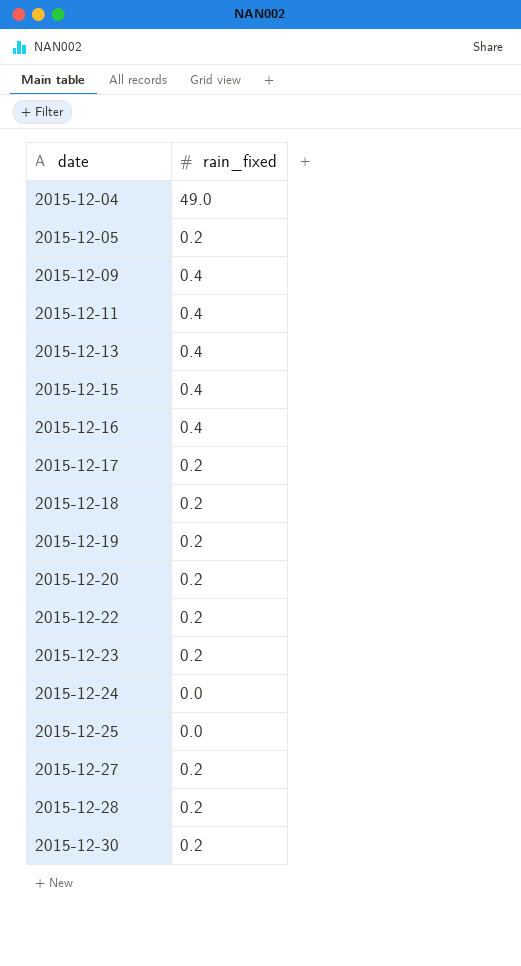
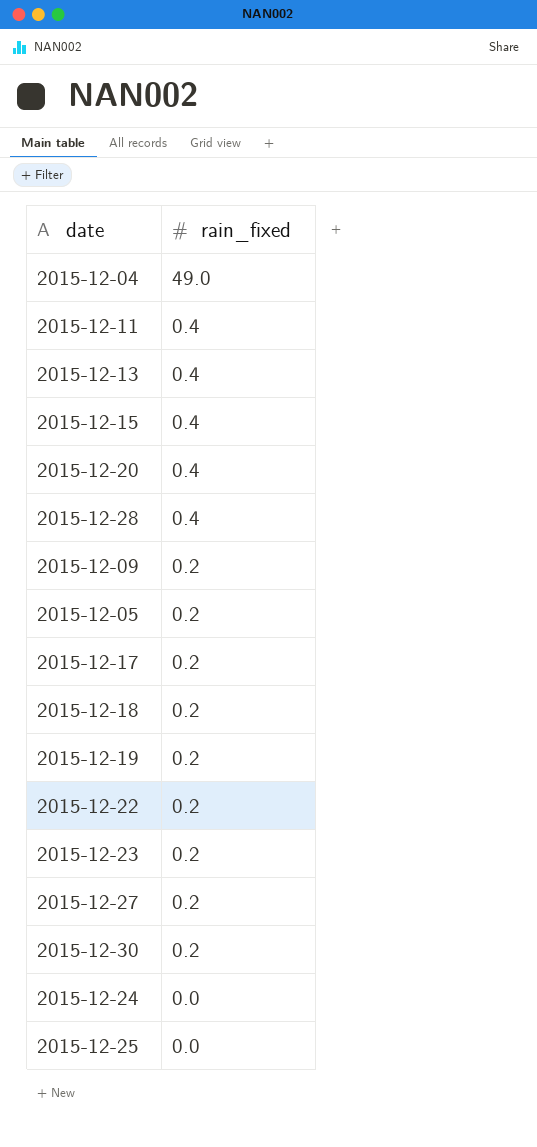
row order: date ascending -> rain_fixed descending
row 2015-12-16: 0.4 -> none
2015-12-20 | rain_fixed: 0.2 -> 0.4
2015-12-28 | rain_fixed: 0.2 -> 0.4
2015-12-09 | rain_fixed: 0.4 -> 0.2

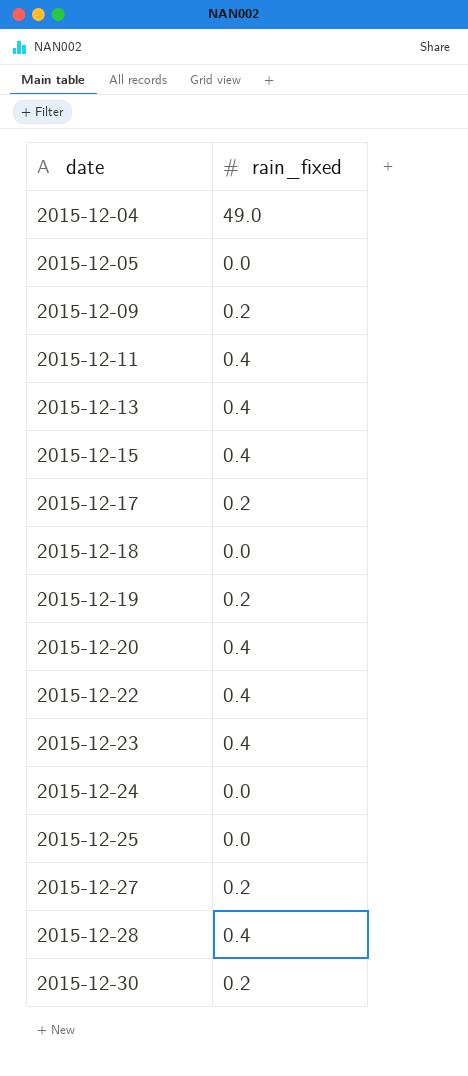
row order: rain_fixed descending -> date ascending
2015-12-05 | rain_fixed: 0.2 -> 0.0
2015-12-18 | rain_fixed: 0.2 -> 0.0
2015-12-22 | rain_fixed: 0.2 -> 0.4
2015-12-23 | rain_fixed: 0.2 -> 0.4

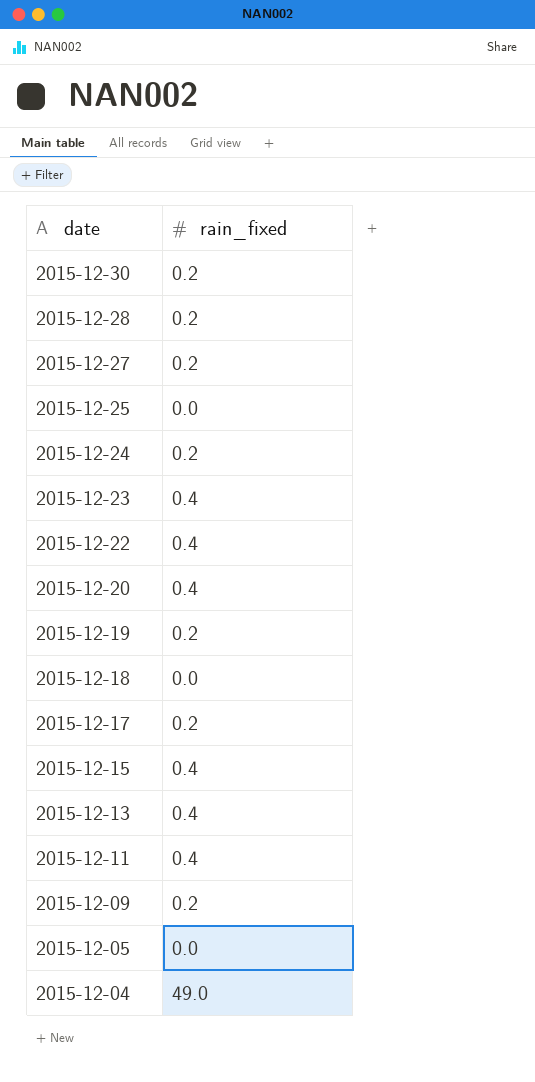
row order: date ascending -> date descending
2015-12-28 | rain_fixed: 0.4 -> 0.2
2015-12-24 | rain_fixed: 0.0 -> 0.2

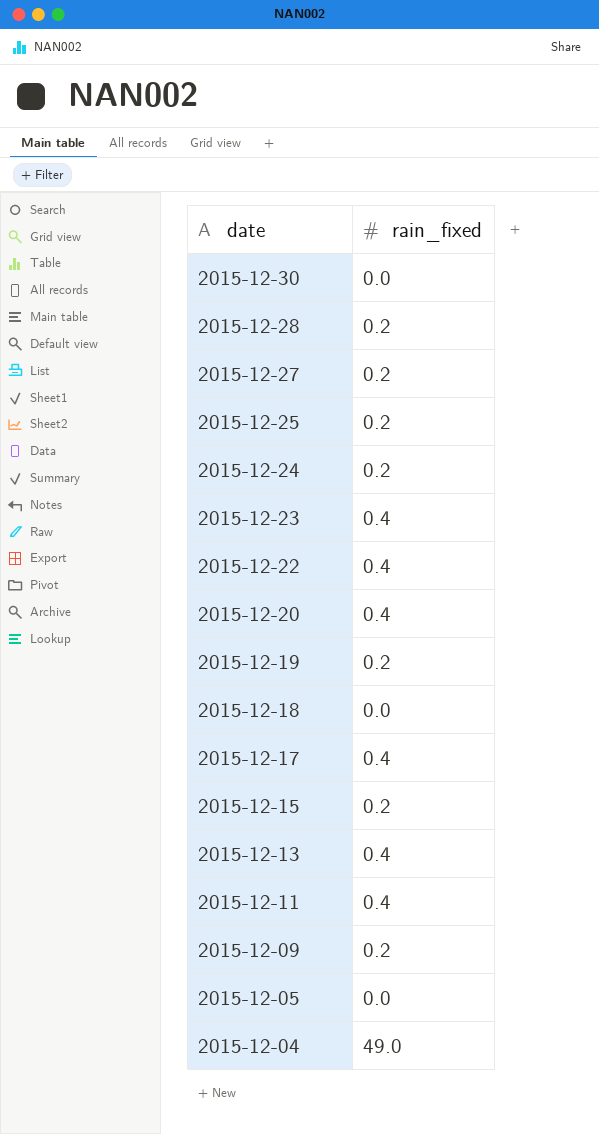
2015-12-30 | rain_fixed: 0.2 -> 0.0
2015-12-25 | rain_fixed: 0.0 -> 0.2
2015-12-17 | rain_fixed: 0.2 -> 0.4
2015-12-15 | rain_fixed: 0.4 -> 0.2

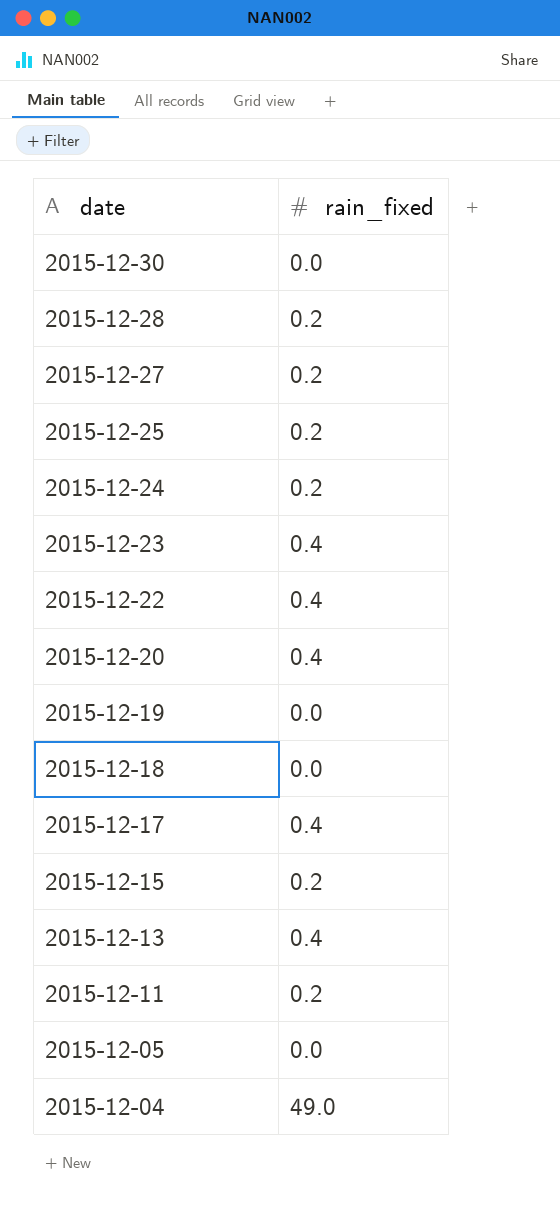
row 2015-12-09: 0.2 -> none
2015-12-19 | rain_fixed: 0.2 -> 0.0
2015-12-11 | rain_fixed: 0.4 -> 0.2

